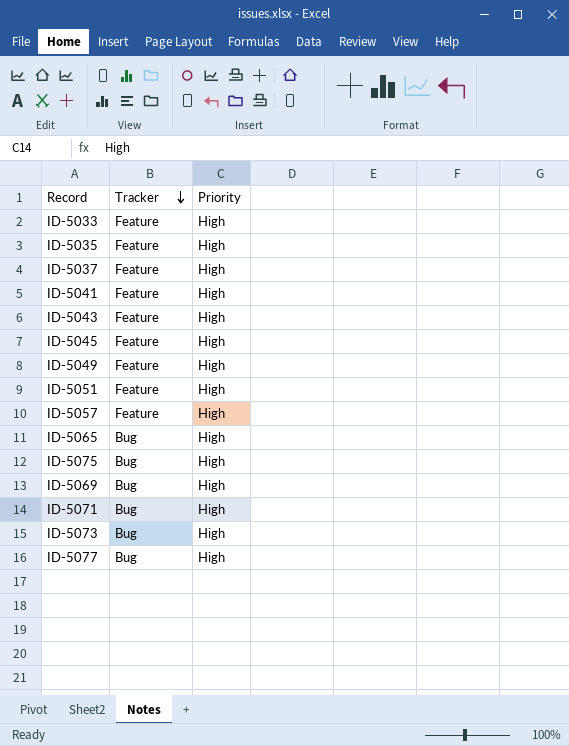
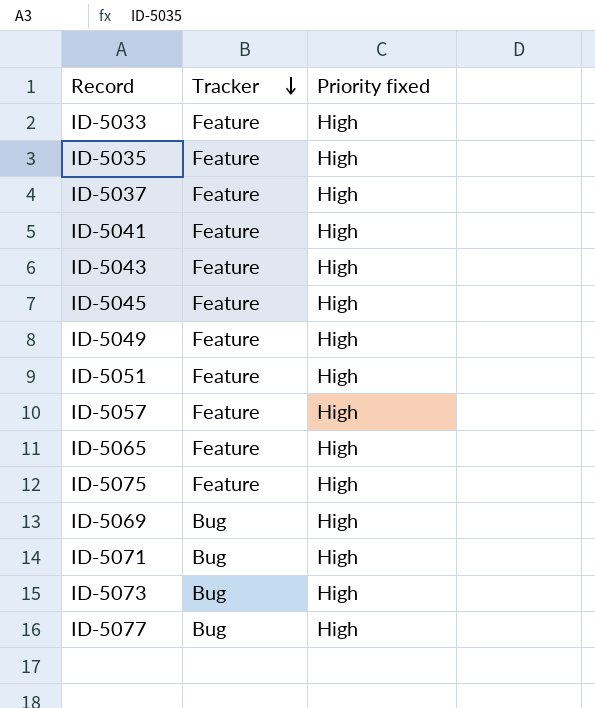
column name: Priority -> Priority fixed
ID-5065 | Tracker: Bug -> Feature
ID-5075 | Tracker: Bug -> Feature

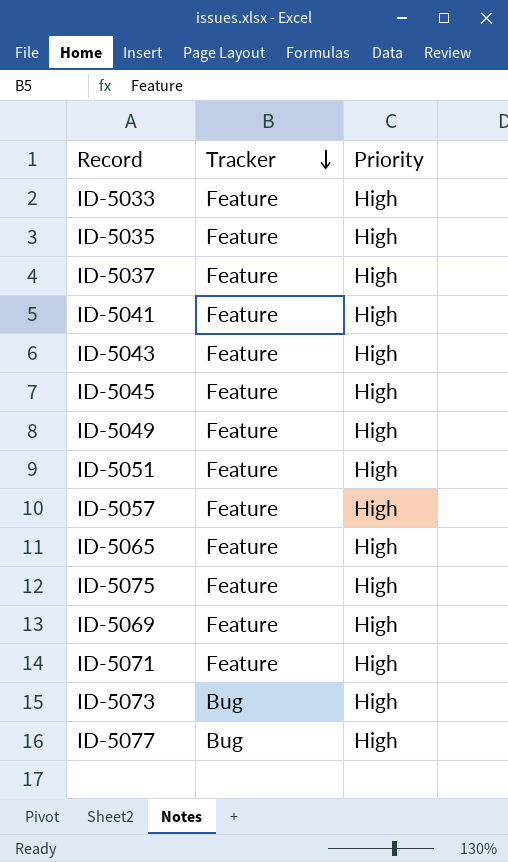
column name: Priority fixed -> Priority
ID-5069 | Tracker: Bug -> Feature
ID-5071 | Tracker: Bug -> Feature

